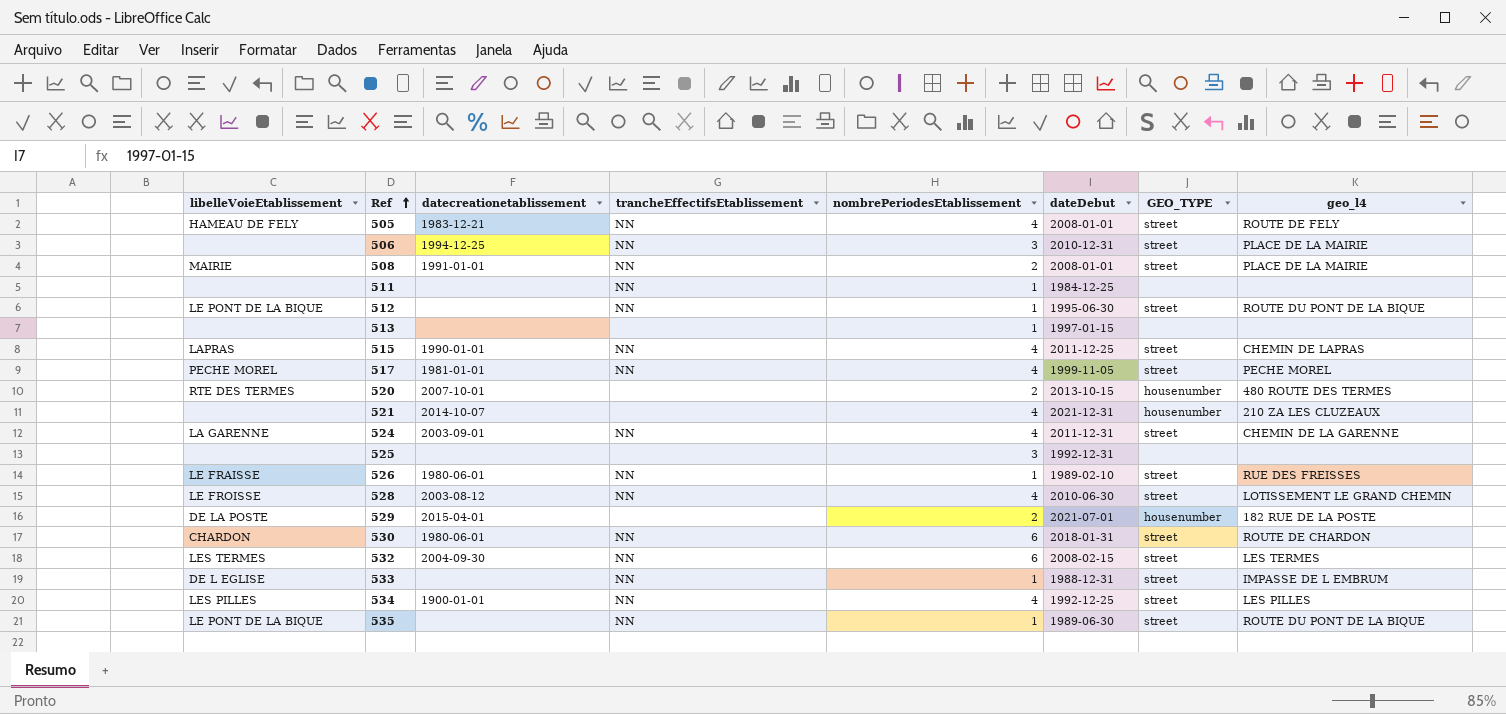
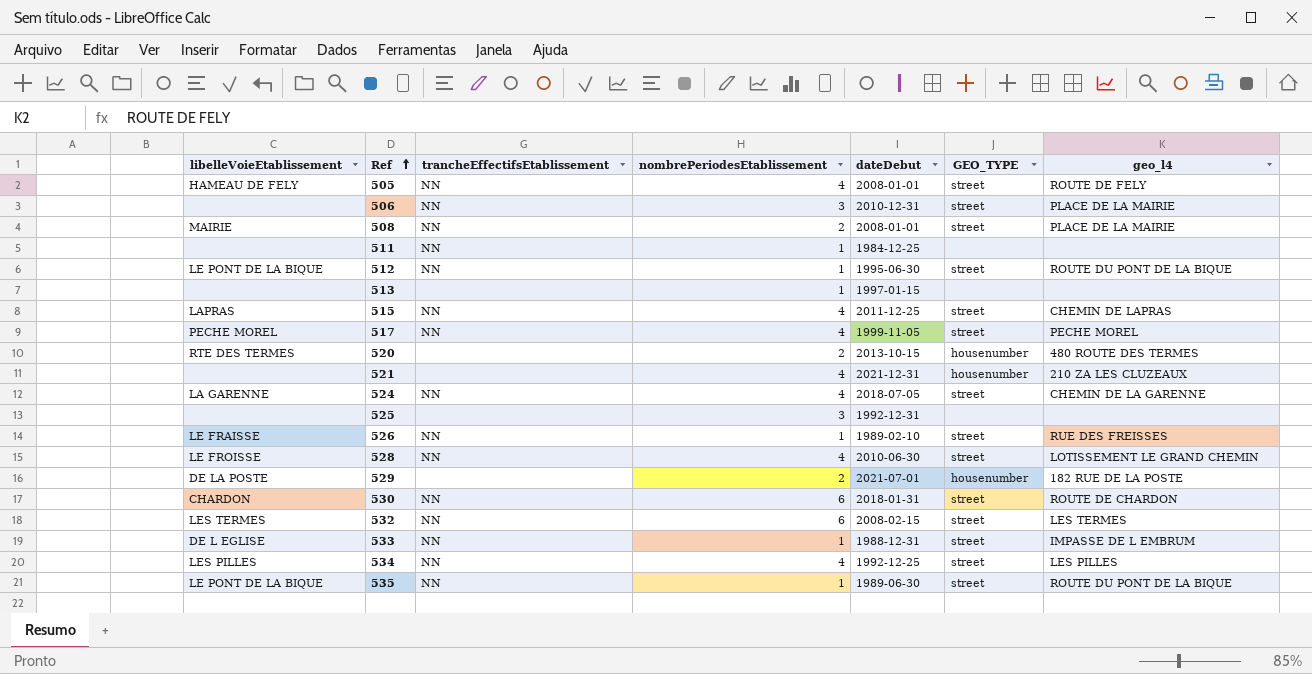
column datecreationetablissement | position: 3 -> none
524 | dateDebut: 2011-12-31 -> 2018-07-05

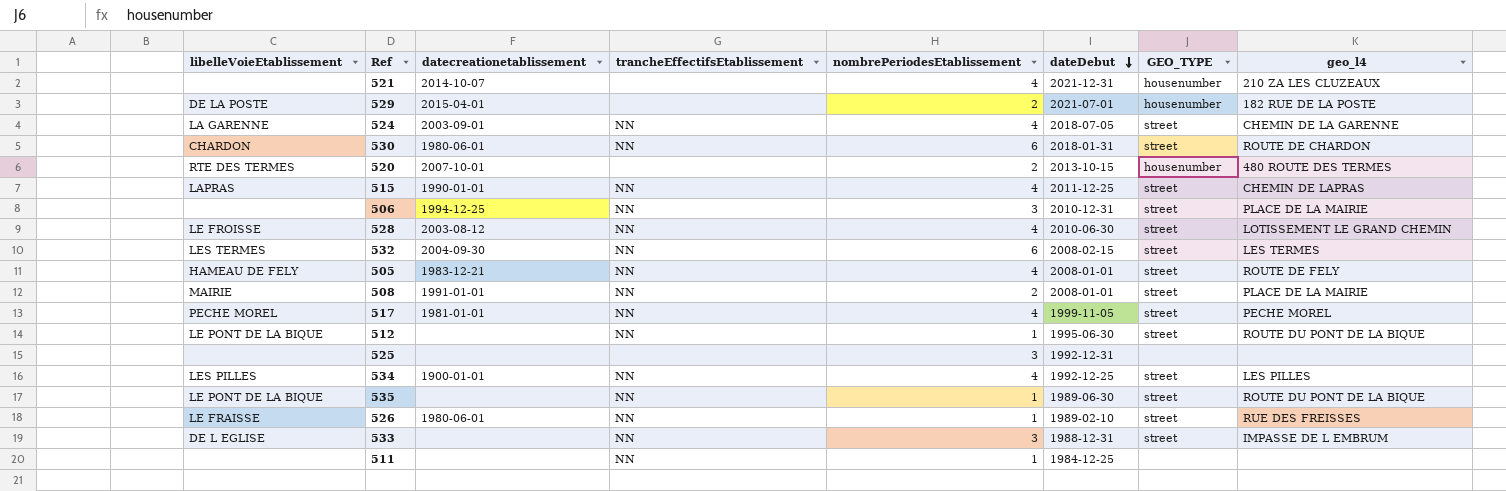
row order: Ref ascending -> dateDebut descending
column datecreationetablissement | position: none -> 3
row 513: none | none | 1 | 1997-01-15 | none | none -> none
533 | nombrePeriodesEtablissement: 1 -> 3

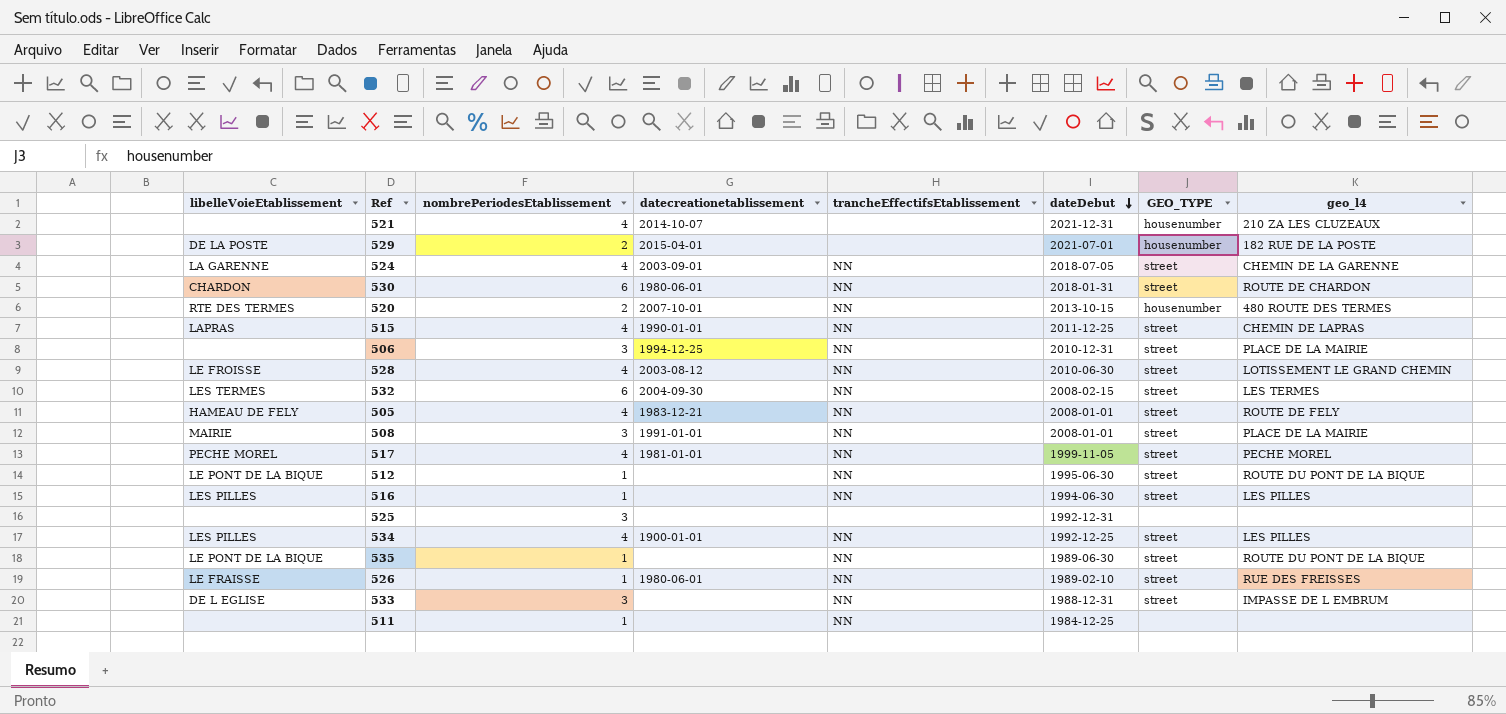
column nombrePeriodesEtablissement | position: 5 -> 3
520 | trancheEffectifsEtablissement: none -> NN
508 | nombrePeriodesEtablissement: 2 -> 3
row 516: none -> LES PILLES | 1 | none | NN | 1994-06-30 | street | LES PILLES

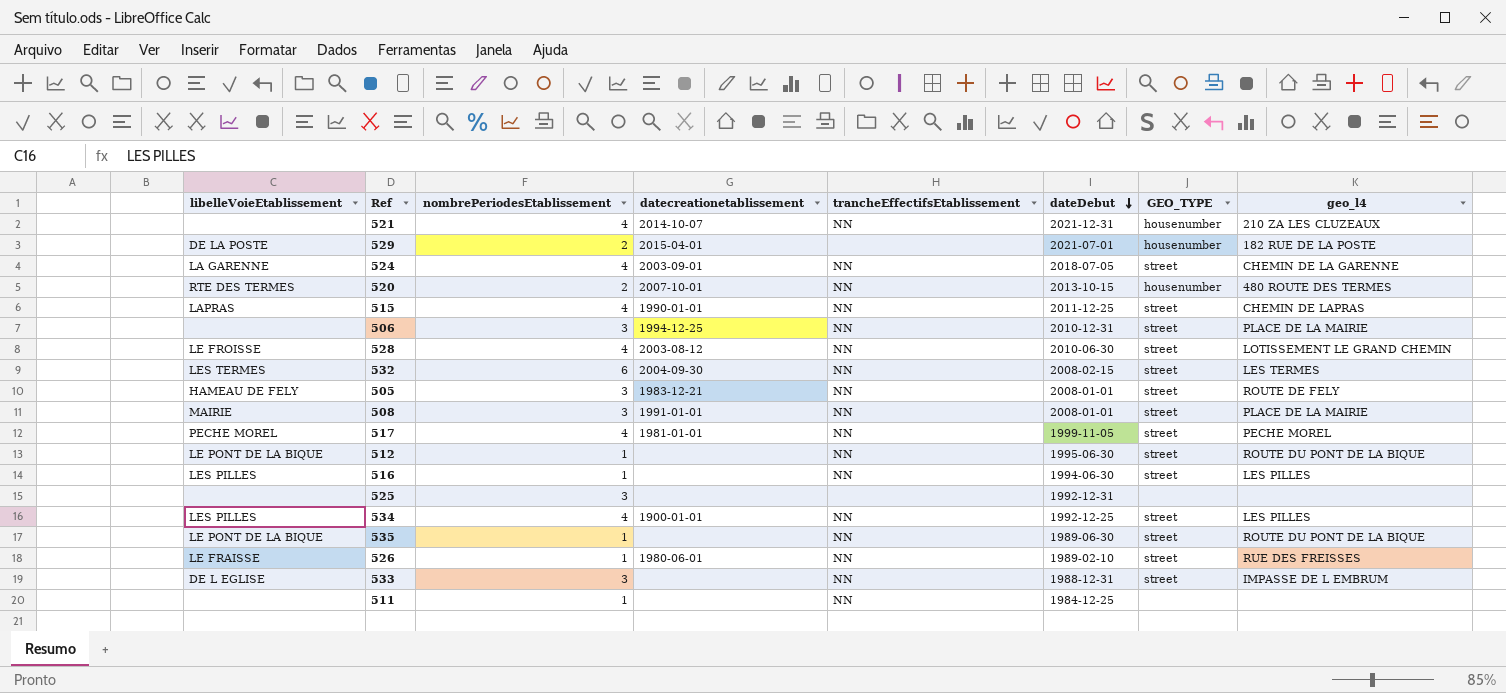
row 530: CHARDON | 6 | 1980-06-01 | NN | 2018-01-31 | street | ROUTE DE CHARDON -> none
521 | trancheEffectifsEtablissement: none -> NN
505 | nombrePeriodesEtablissement: 4 -> 3

